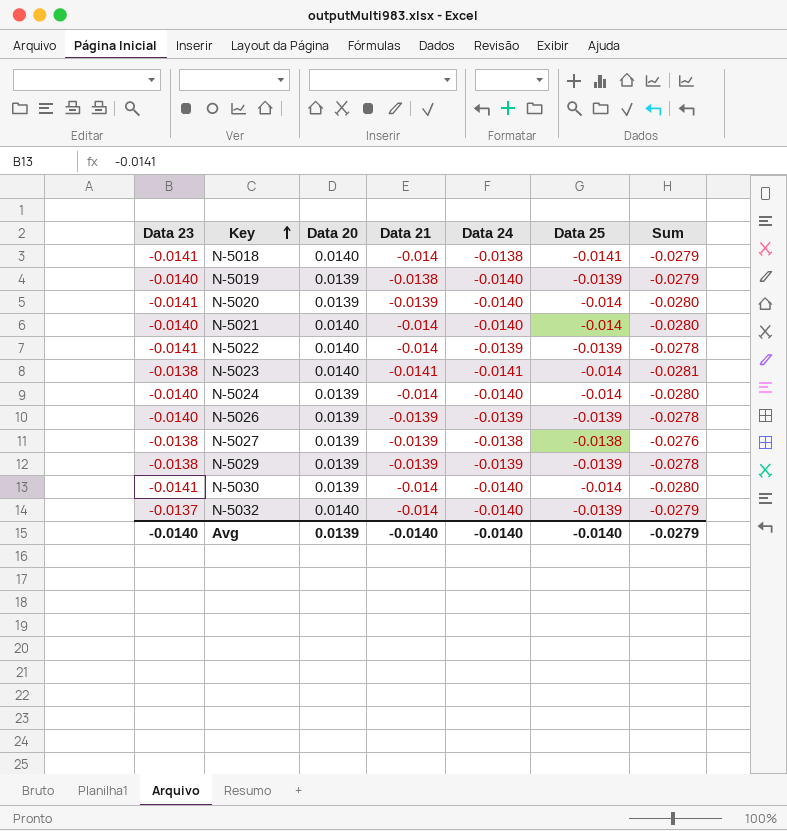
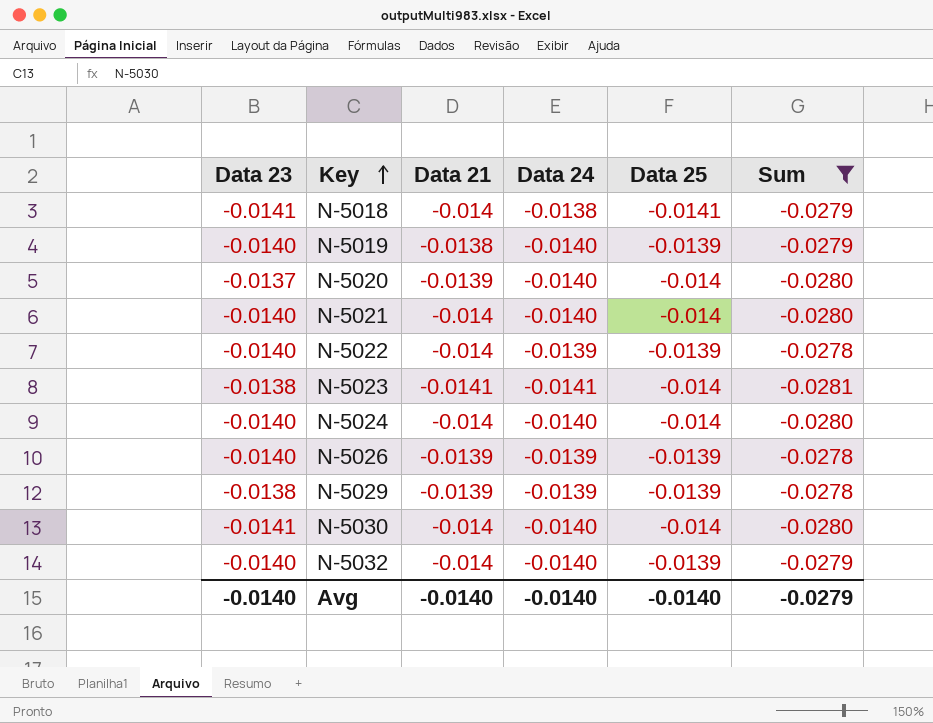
filter: none -> Sum != -0.0276
column Data 20 | position: 3 -> none
N-5020 | Data 23: -0.0141 -> -0.0137
N-5022 | Data 23: -0.0141 -> -0.0140
N-5032 | Data 23: -0.0137 -> -0.0140

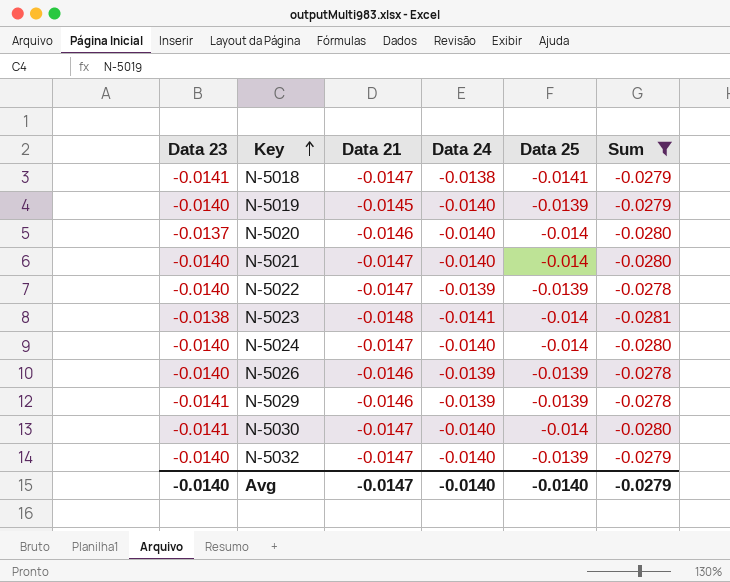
N-5018 | Data 21: -0.014 -> -0.0147
N-5019 | Data 21: -0.0138 -> -0.0145
N-5020 | Data 21: -0.0139 -> -0.0146
N-5021 | Data 21: -0.014 -> -0.0147
N-5022 | Data 21: -0.014 -> -0.0147
N-5023 | Data 21: -0.0141 -> -0.0148
N-5024 | Data 21: -0.014 -> -0.0147
N-5026 | Data 21: -0.0139 -> -0.0146
N-5029 | Data 23: -0.0138 -> -0.0141
N-5029 | Data 21: -0.0139 -> -0.0146
N-5030 | Data 21: -0.014 -> -0.0147
N-5032 | Data 21: -0.014 -> -0.0147
Avg | Data 21: -0.0140 -> -0.0147

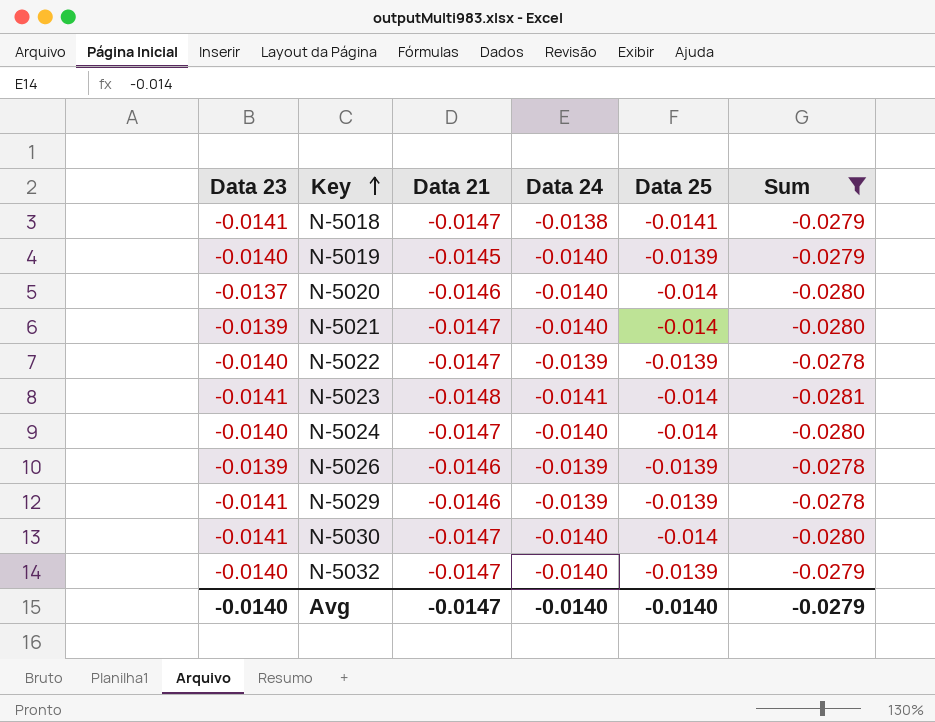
N-5021 | Data 23: -0.0140 -> -0.0139
N-5023 | Data 23: -0.0138 -> -0.0141
N-5026 | Data 23: -0.0140 -> -0.0139

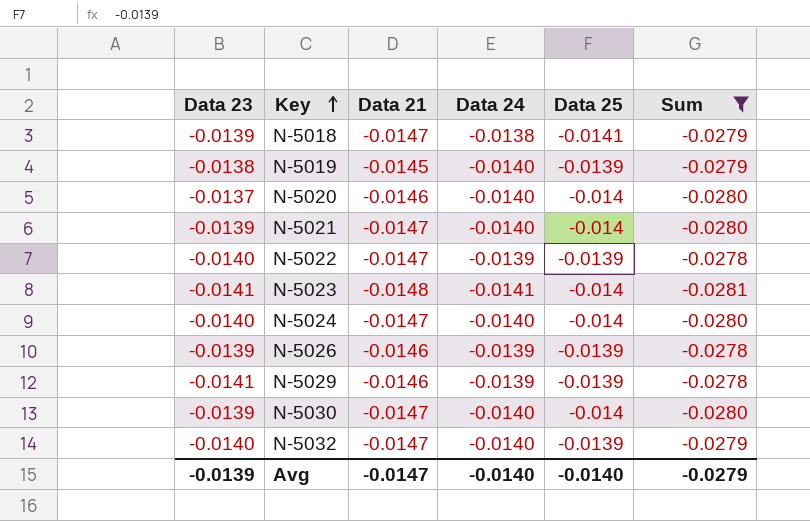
N-5018 | Data 23: -0.0141 -> -0.0139
N-5019 | Data 23: -0.0140 -> -0.0138
N-5030 | Data 23: -0.0141 -> -0.0139
Avg | Data 23: -0.0140 -> -0.0139

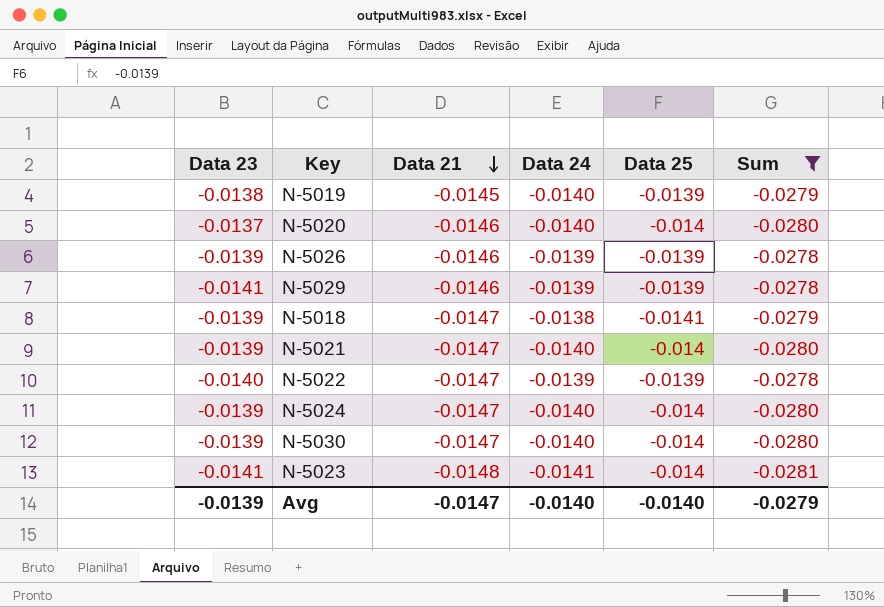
row order: Key ascending -> Data 21 descending
row N-5032: -0.0140 | -0.0147 | -0.0140 | -0.0139 | -0.0279 -> none
N-5024 | Data 23: -0.0140 -> -0.0139

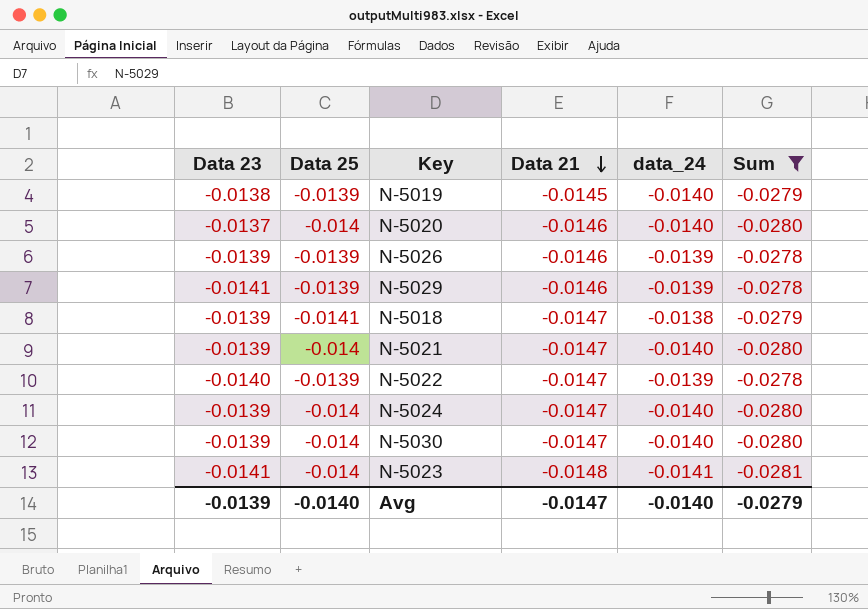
column Data 25 | position: 5 -> 2
column name: Data 24 -> data_24

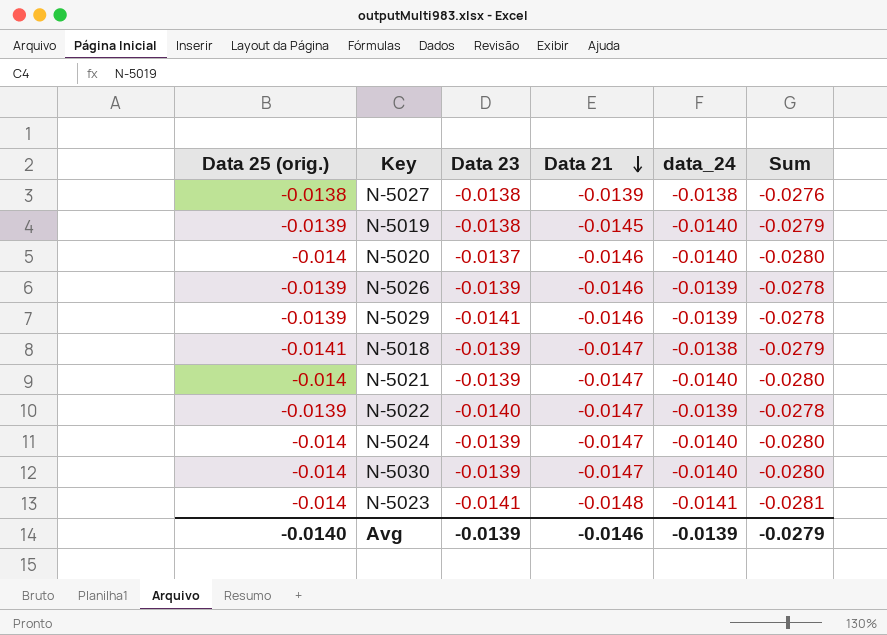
filter: Sum != -0.0276 -> none
column name: Data 25 -> Data 25 (orig.)
column Data 23 | position: 1 -> 3
Avg | Data 21: -0.0147 -> -0.0146
Avg | data_24: -0.0140 -> -0.0139

